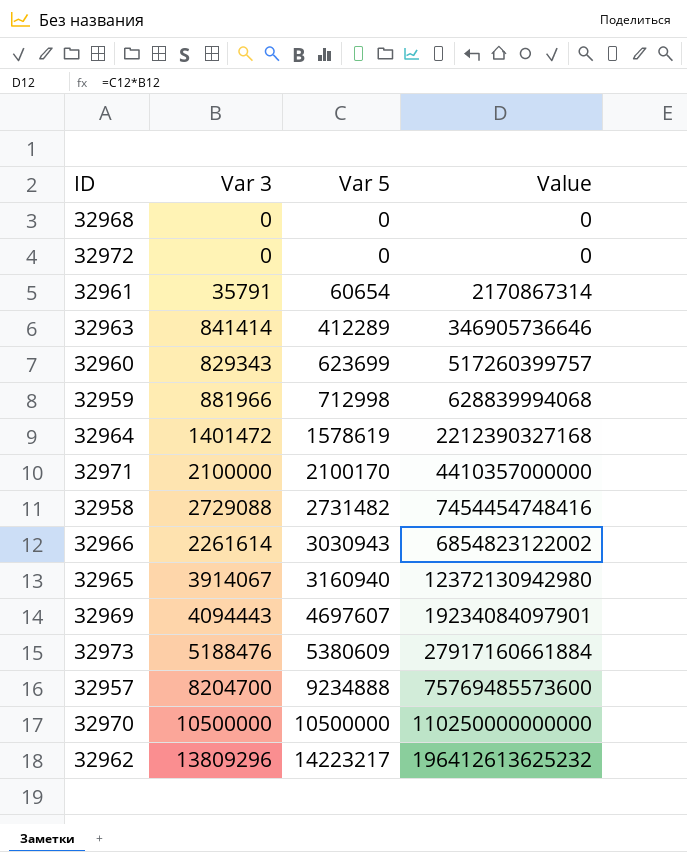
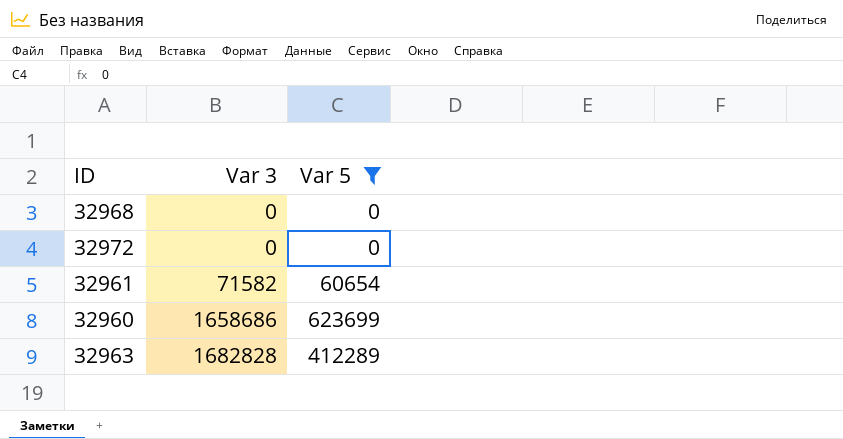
filter: none -> Var 5 <= 623699
row order: Var 5 ascending -> Var 3 ascending
column Value | formula: [Var 3] * [Var 5] -> none
32961 | Var 3: 35791 -> 71582
32960 | Var 3: 829343 -> 1658686
32963 | Var 3: 841414 -> 1682828

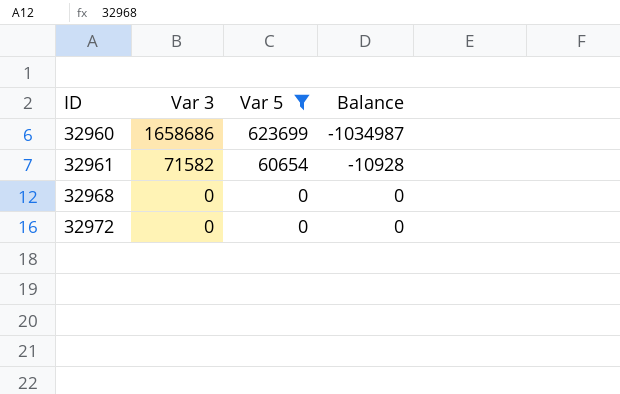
row order: Var 3 ascending -> ID ascending
column Balance | formula: none -> [Var 5] - [Var 3]
row 32963: 1682828 | 412289 -> none

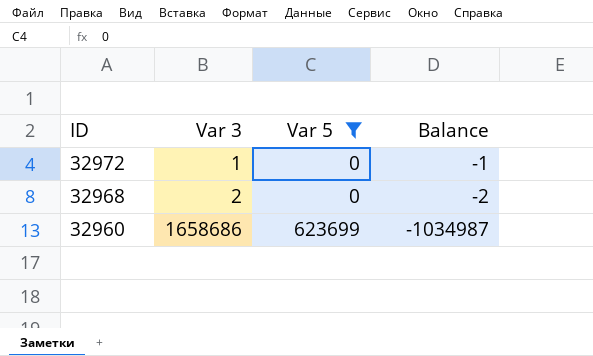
row order: ID ascending -> ID descending
row 32961: 71582 | 60654 | -10928 -> none
32972 | Var 3: 0 -> 1
32972 | Balance: 0 -> -1
32968 | Var 3: 0 -> 2
32968 | Balance: 0 -> -2

